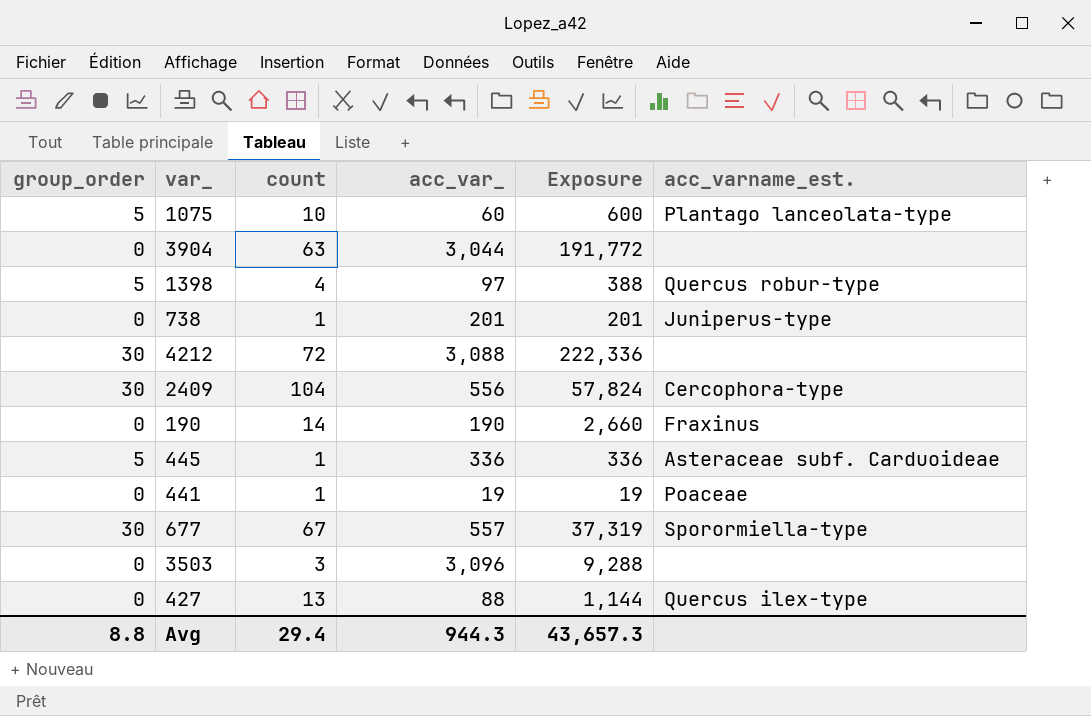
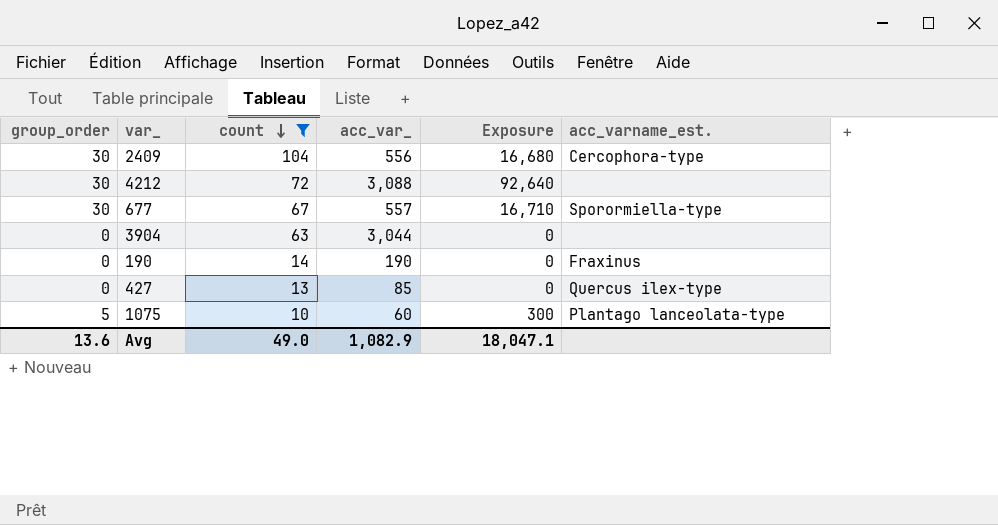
filter: none -> count >= 10
row order: none -> count descending
column Exposure | formula: [count] * [acc_var_] -> [group_order] * [acc_var_]
427 | acc_var_: 88 -> 85
Avg | group_order: 8.8 -> 13.6
Avg | count: 29.4 -> 49.0
Avg | acc_var_: 944.3 -> 1,082.9
Avg | Exposure: 43,657.3 -> 18,047.1

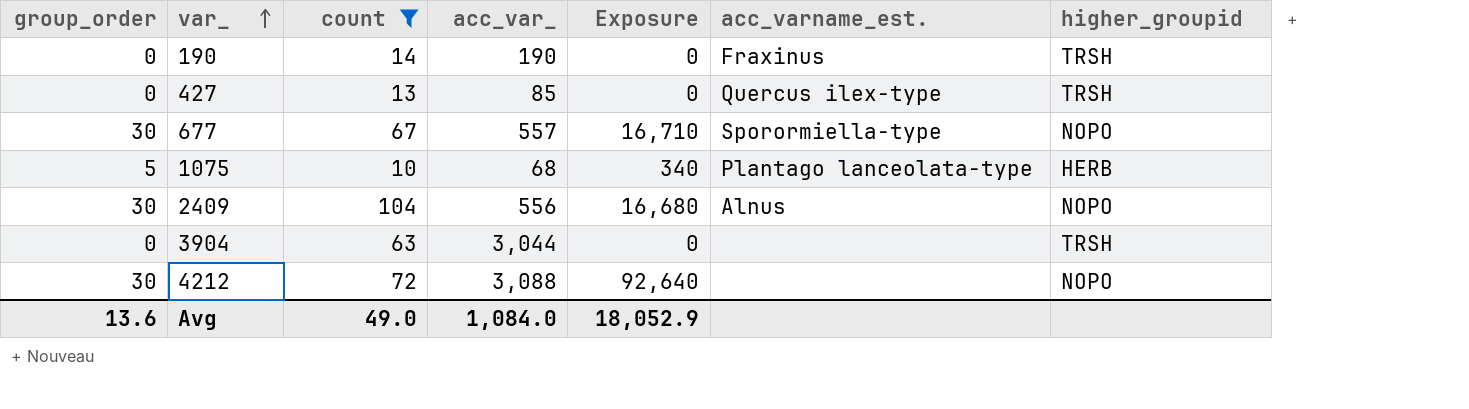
row order: count descending -> var_ ascending
column higher_groupid | position: none -> 7
1075 | acc_var_: 60 -> 68
1075 | Exposure: 300 -> 340
2409 | acc_varname_est.: Cercophora-type -> Alnus
Avg | acc_var_: 1,082.9 -> 1,084.0
Avg | Exposure: 18,047.1 -> 18,052.9

